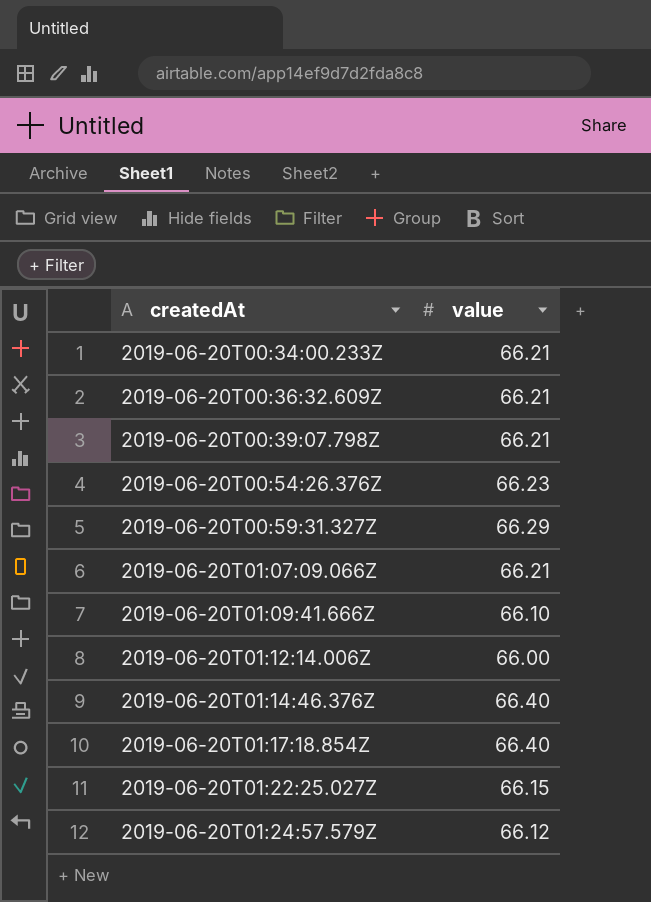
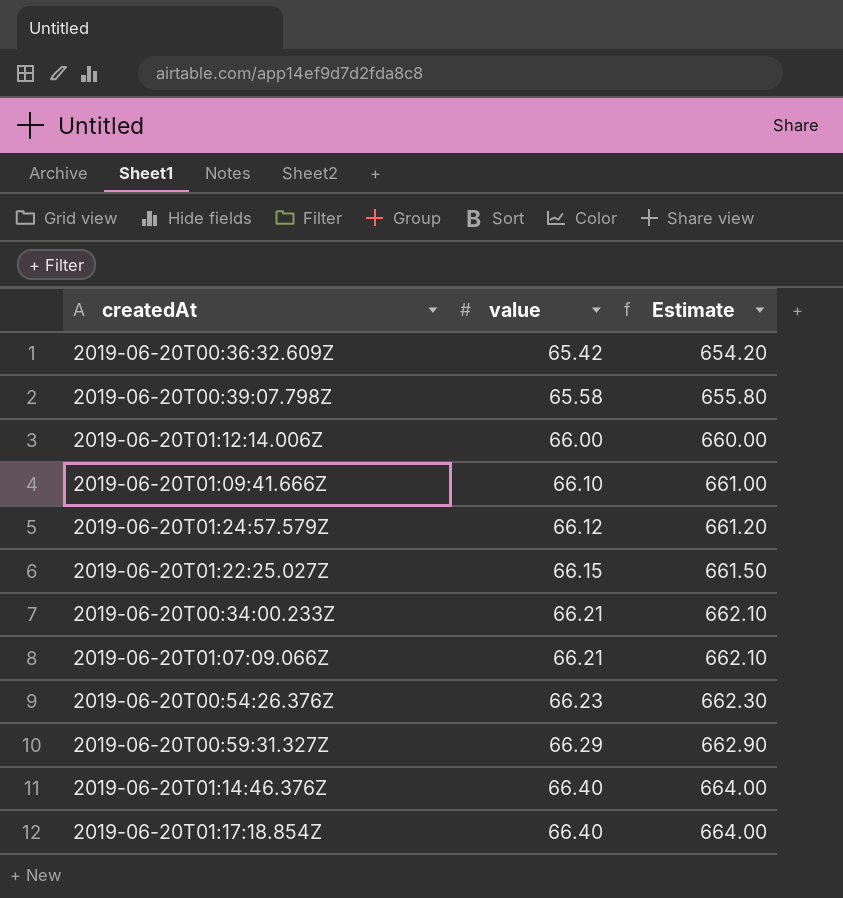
row order: createdAt ascending -> value ascending
column Estimate | formula: none -> [value] * 10
2019-06-20T00:36:32.609Z | value: 66.21 -> 65.42
2019-06-20T00:39:07.798Z | value: 66.21 -> 65.58

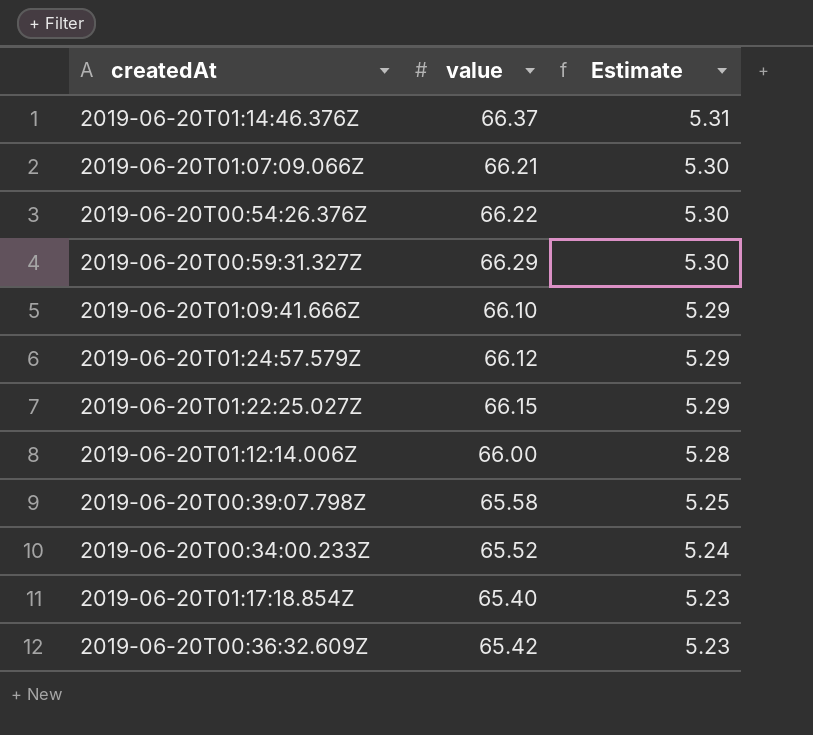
row order: value ascending -> Estimate descending
column Estimate | formula: [value] * 10 -> [value] * 0.08
2019-06-20T01:14:46.376Z | value: 66.40 -> 66.37
2019-06-20T00:54:26.376Z | value: 66.23 -> 66.22
2019-06-20T00:34:00.233Z | value: 66.21 -> 65.52
2019-06-20T01:17:18.854Z | value: 66.40 -> 65.40

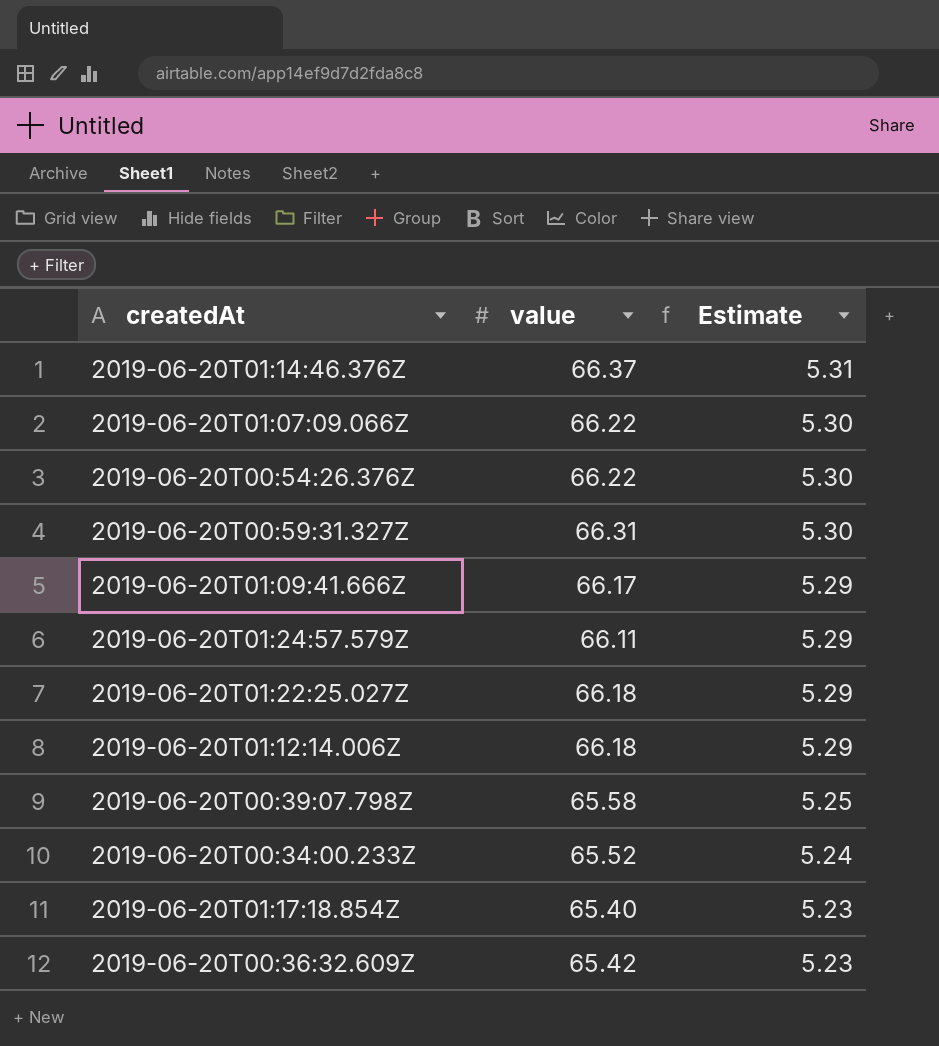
2019-06-20T01:07:09.066Z | value: 66.21 -> 66.22
2019-06-20T00:59:31.327Z | value: 66.29 -> 66.31
2019-06-20T01:09:41.666Z | value: 66.10 -> 66.17
2019-06-20T01:24:57.579Z | value: 66.12 -> 66.11
2019-06-20T01:22:25.027Z | value: 66.15 -> 66.18
2019-06-20T01:12:14.006Z | value: 66.00 -> 66.18
2019-06-20T01:12:14.006Z | Estimate: 5.28 -> 5.29

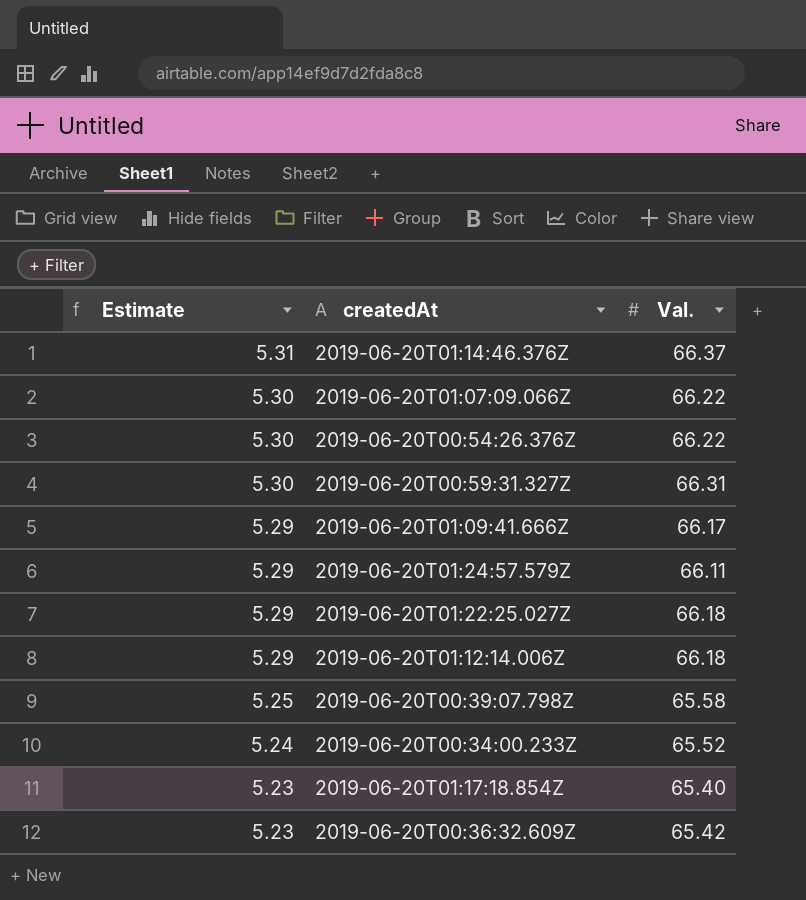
column Estimate | position: 3 -> 1
column name: value -> Val.

